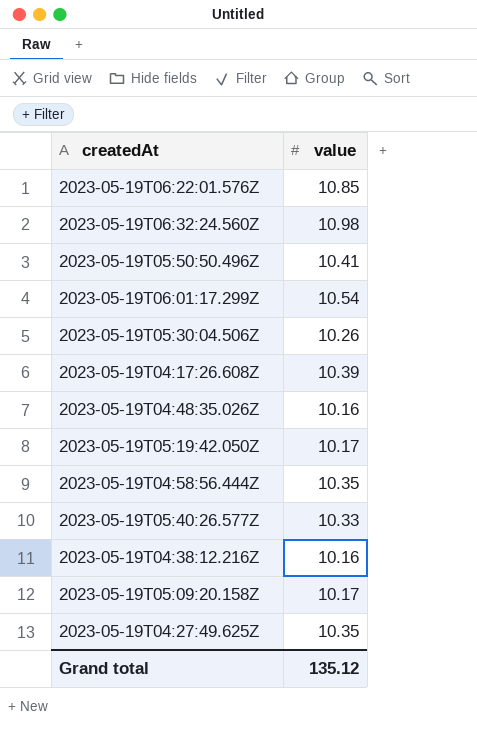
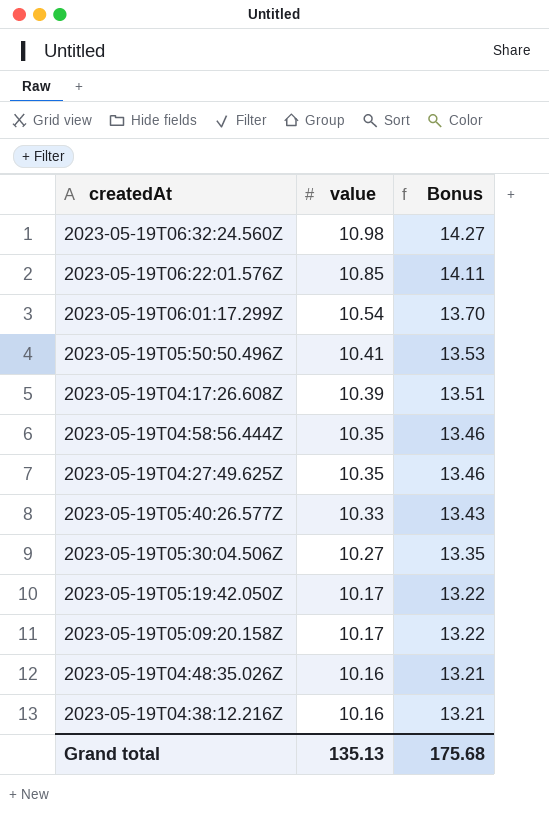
row order: none -> value descending
column Bonus | formula: none -> [value] * 1.3
2023-05-19T05:30:04.506Z | value: 10.26 -> 10.27
Grand total | value: 135.12 -> 135.13

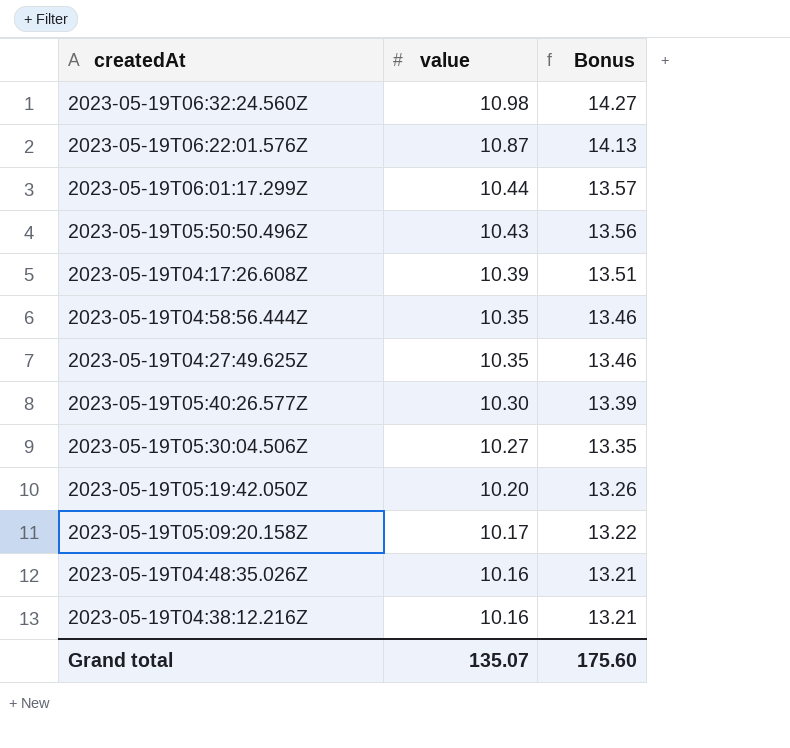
2023-05-19T06:22:01.576Z | value: 10.85 -> 10.87
2023-05-19T06:22:01.576Z | Bonus: 14.11 -> 14.13
2023-05-19T06:01:17.299Z | value: 10.54 -> 10.44
2023-05-19T06:01:17.299Z | Bonus: 13.70 -> 13.57
2023-05-19T05:50:50.496Z | value: 10.41 -> 10.43
2023-05-19T05:50:50.496Z | Bonus: 13.53 -> 13.56
2023-05-19T05:40:26.577Z | value: 10.33 -> 10.30
2023-05-19T05:40:26.577Z | Bonus: 13.43 -> 13.39
2023-05-19T05:19:42.050Z | value: 10.17 -> 10.20
2023-05-19T05:19:42.050Z | Bonus: 13.22 -> 13.26
Grand total | value: 135.13 -> 135.07
Grand total | Bonus: 175.68 -> 175.60

